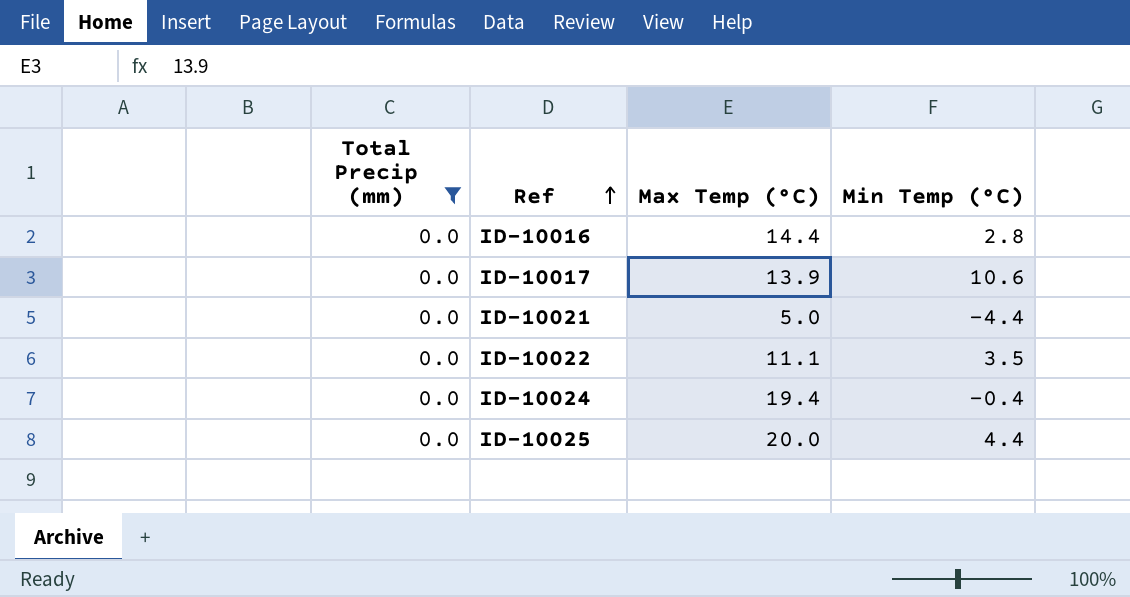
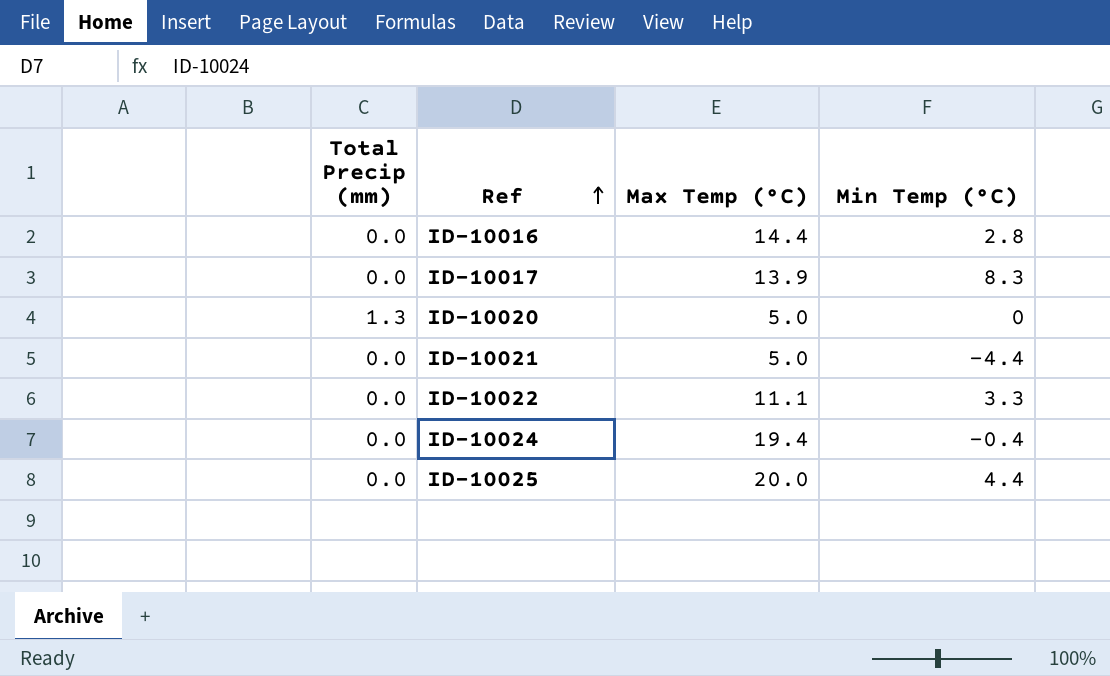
filter: Total Precip (mm) = 0.0 -> none
ID-10017 | Min Temp (°C): 10.6 -> 8.3
ID-10022 | Min Temp (°C): 3.5 -> 3.3

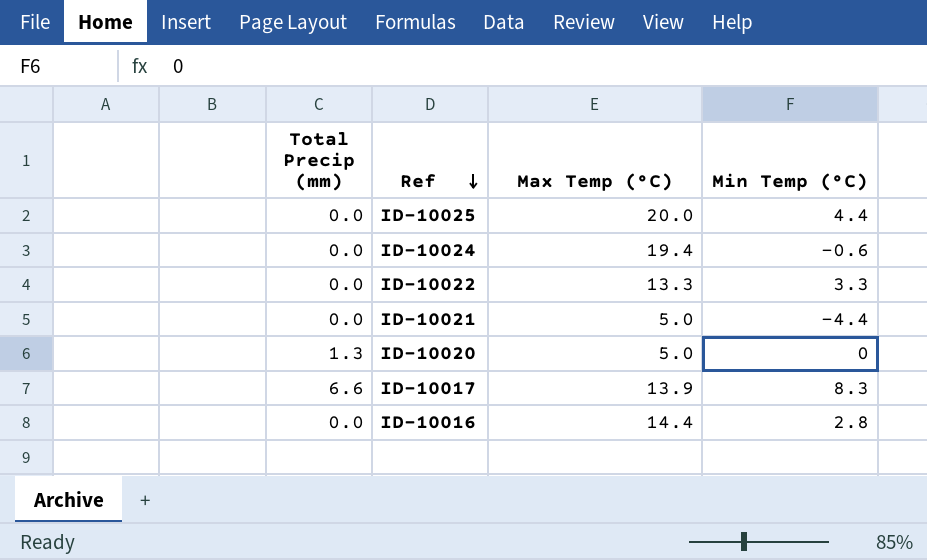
row order: Ref ascending -> Ref descending
ID-10024 | Min Temp (°C): -0.4 -> -0.6
ID-10022 | Max Temp (°C): 11.1 -> 13.3
ID-10017 | Total Precip (mm): 0.0 -> 6.6

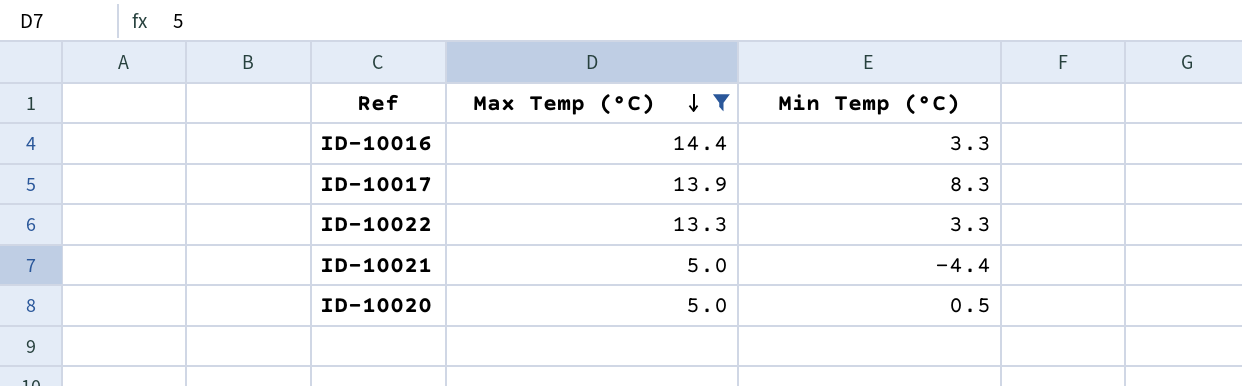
filter: none -> Max Temp (°C) <= 14.4
row order: Ref descending -> Max Temp (°C) descending
column Total Precip (mm) | position: 1 -> none
ID-10016 | Min Temp (°C): 2.8 -> 3.3
ID-10020 | Min Temp (°C): 0 -> 0.5

